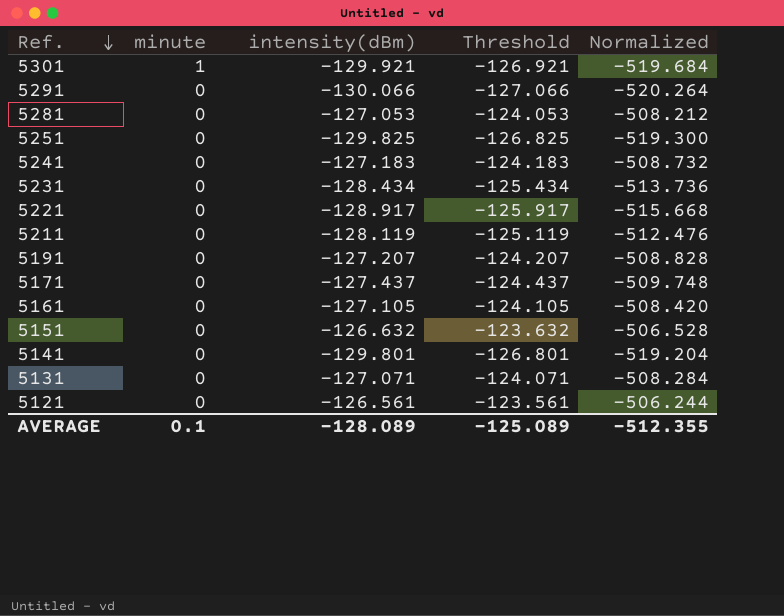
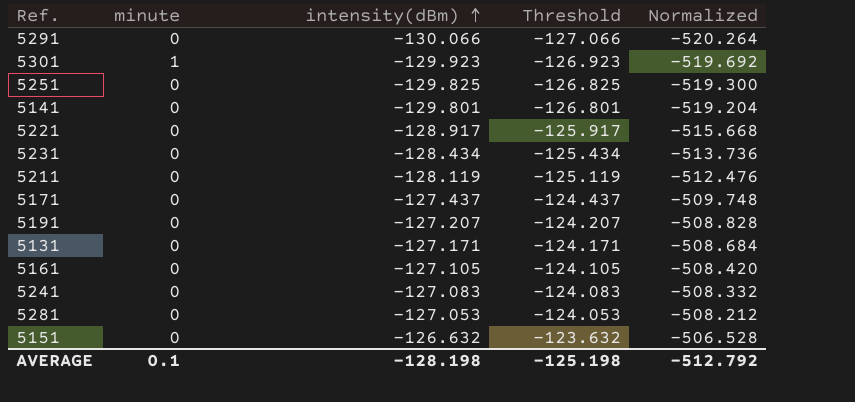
row order: Ref. descending -> intensity(dBm) ascending
row 5121: 0 | -126.561 | -123.561 | -506.244 -> none
5301 | intensity(dBm): -129.921 -> -129.923
5301 | Threshold: -126.921 -> -126.923
5301 | Normalized: -519.684 -> -519.692
5131 | intensity(dBm): -127.071 -> -127.171
5131 | Threshold: -124.071 -> -124.171
5131 | Normalized: -508.284 -> -508.684
5241 | intensity(dBm): -127.183 -> -127.083
5241 | Threshold: -124.183 -> -124.083
5241 | Normalized: -508.732 -> -508.332
AVERAGE | intensity(dBm): -128.089 -> -128.198
AVERAGE | Threshold: -125.089 -> -125.198
AVERAGE | Normalized: -512.355 -> -512.792

